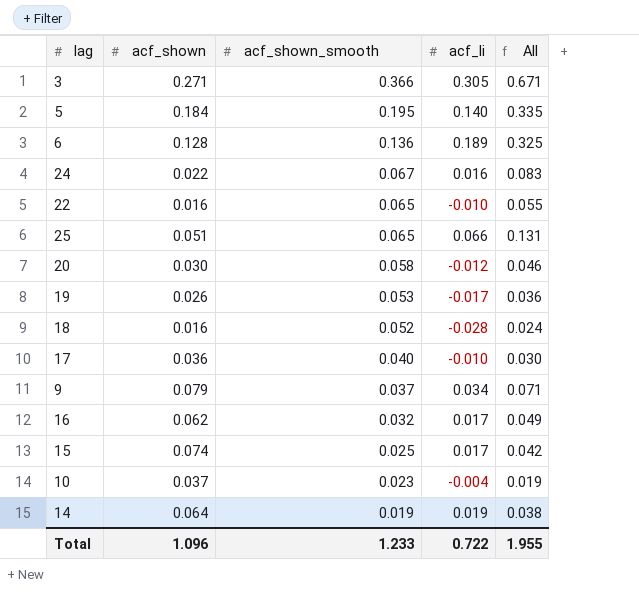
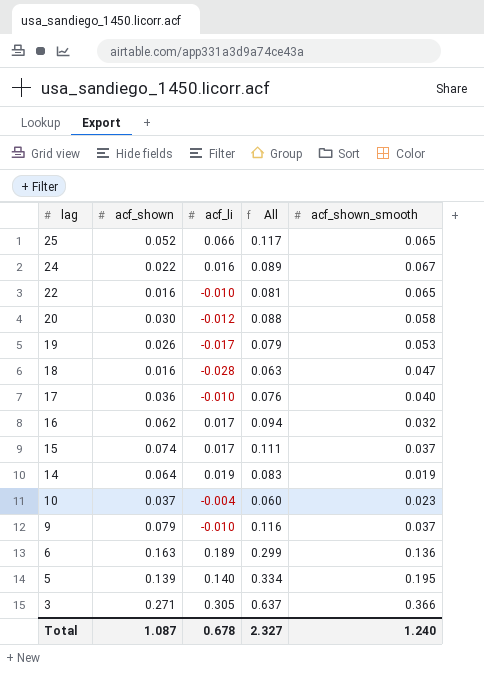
row order: acf_shown_smooth descending -> lag descending
column All | formula: [acf_shown_smooth] + [acf_li] -> [acf_shown] + [acf_shown_smooth]
column acf_shown_smooth | position: 3 -> 5
25 | acf_shown: 0.051 -> 0.052
18 | acf_shown_smooth: 0.052 -> 0.047
15 | acf_shown_smooth: 0.025 -> 0.037
9 | acf_li: 0.034 -> -0.010
6 | acf_shown: 0.128 -> 0.163
5 | acf_shown: 0.184 -> 0.139
Total | acf_shown: 1.096 -> 1.087
Total | acf_li: 0.722 -> 0.678
Total | All: 1.955 -> 2.327
Total | acf_shown_smooth: 1.233 -> 1.240

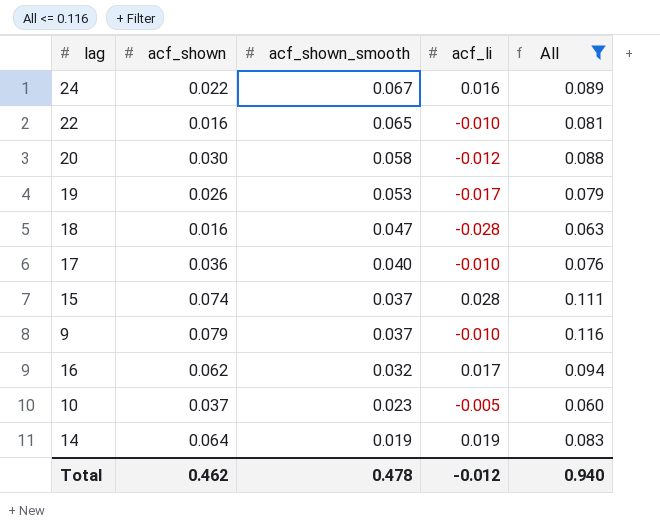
filter: none -> All <= 0.116
row order: lag descending -> acf_shown_smooth descending
column acf_shown_smooth | position: 5 -> 3
15 | acf_li: 0.017 -> 0.028
10 | acf_li: -0.004 -> -0.005
Total | acf_shown: 1.087 -> 0.462
Total | acf_shown_smooth: 1.240 -> 0.478
Total | acf_li: 0.678 -> -0.012
Total | All: 2.327 -> 0.940

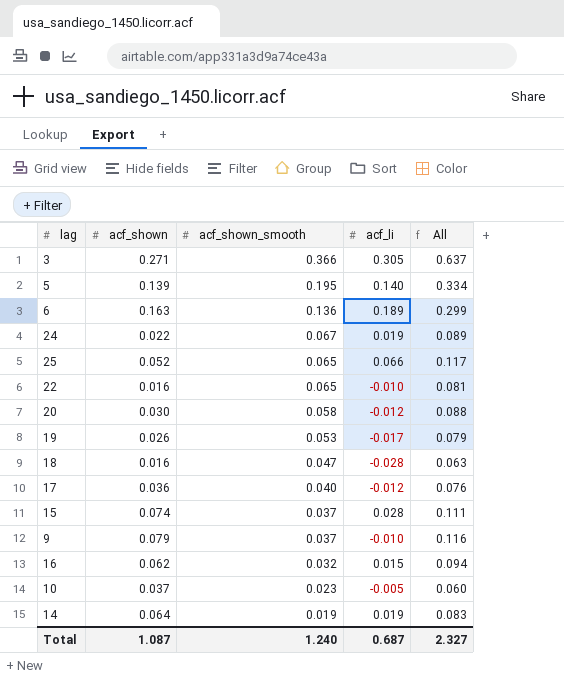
filter: All <= 0.116 -> none
24 | acf_li: 0.016 -> 0.019
17 | acf_li: -0.010 -> -0.012
16 | acf_li: 0.017 -> 0.015
Total | acf_shown: 0.462 -> 1.087
Total | acf_shown_smooth: 0.478 -> 1.240
Total | acf_li: -0.012 -> 0.687
Total | All: 0.940 -> 2.327

